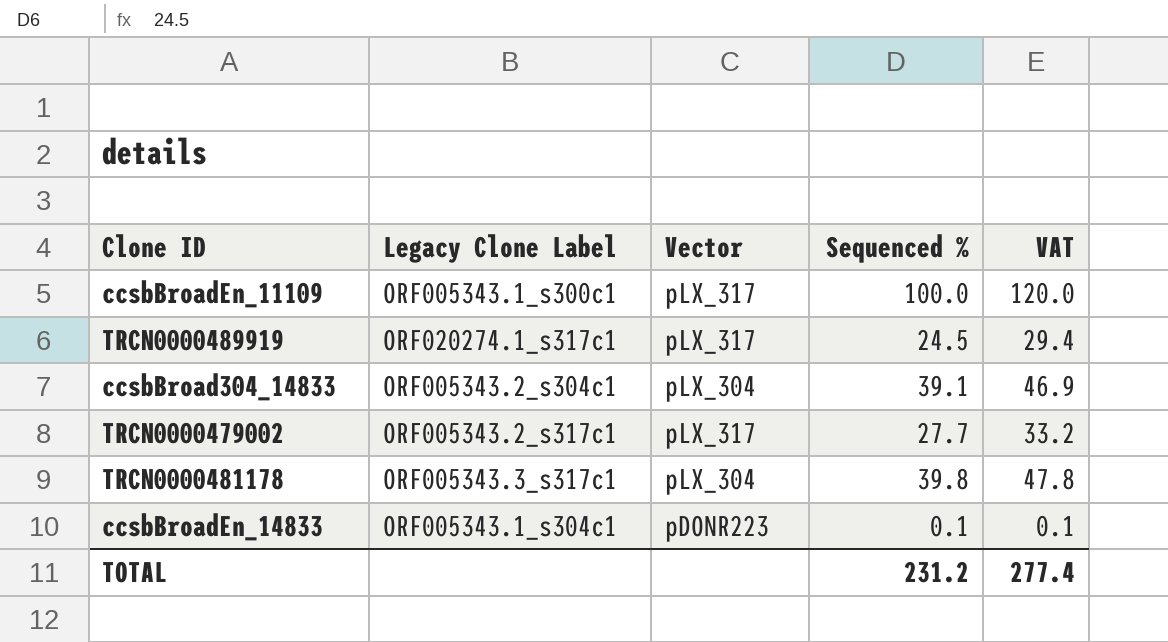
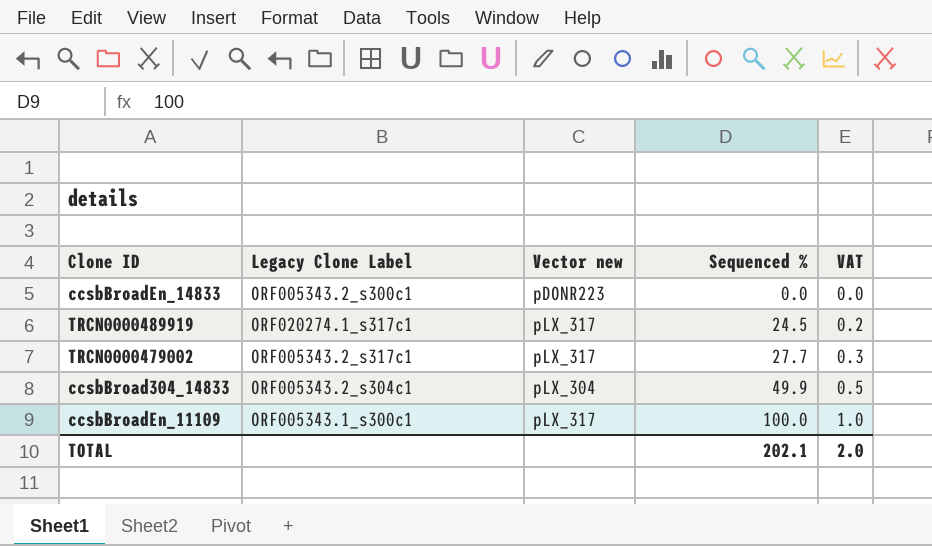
row order: none -> Sequenced % ascending
column name: Vector -> Vector new
column VAT | formula: [Sequenced %] * 1.2 -> [Sequenced %] * 0.01
row TRCN0000481178: ORF005343.3_s317c1 | pLX_304 | 39.8 | 47.8 -> none
ccsbBroadEn_14833 | Legacy Clone Label: ORF005343.1_s304c1 -> ORF005343.2_s300c1
ccsbBroadEn_14833 | Sequenced %: 0.1 -> 0.0
ccsbBroad304_14833 | Sequenced %: 39.1 -> 49.9
TOTAL | Sequenced %: 231.2 -> 202.1
TOTAL | VAT: 277.4 -> 2.0

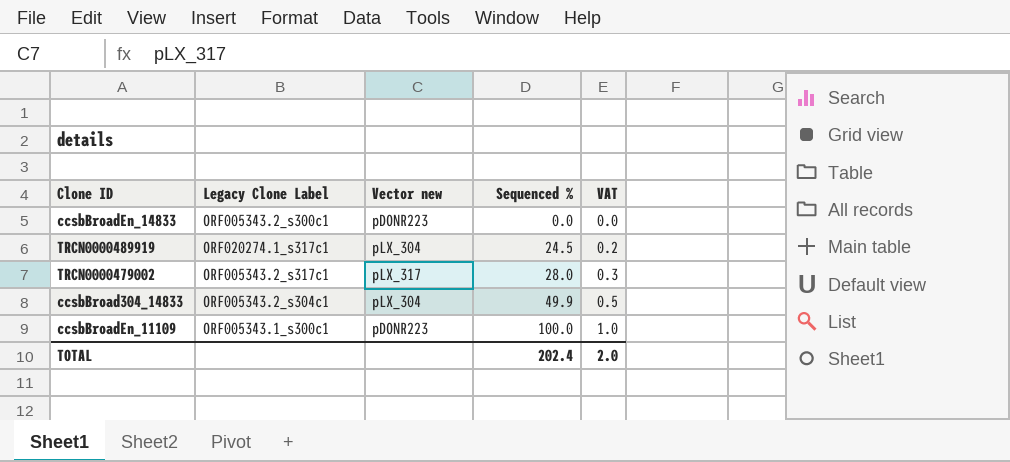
TRCN0000489919 | Vector new: pLX_317 -> pLX_304
TRCN0000479002 | Sequenced %: 27.7 -> 28.0
ccsbBroadEn_11109 | Vector new: pLX_317 -> pDONR223
TOTAL | Sequenced %: 202.1 -> 202.4

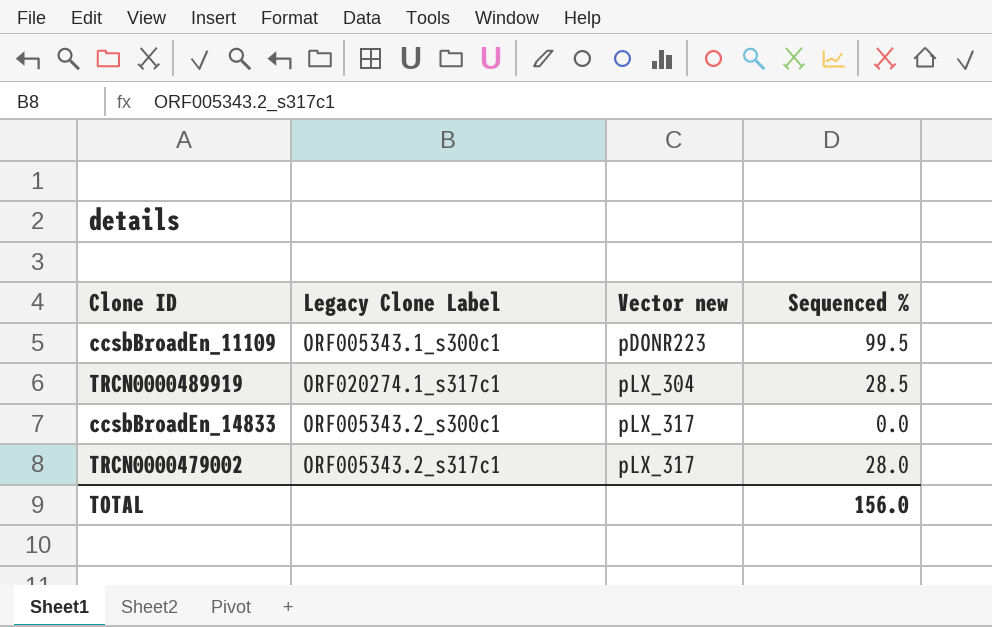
row order: Sequenced % ascending -> Vector new ascending
column VAT | formula: [Sequenced %] * 0.01 -> none
row ccsbBroad304_14833: ORF005343.2_s304c1 | pLX_304 | 49.9 | 0.5 -> none
ccsbBroadEn_11109 | Sequenced %: 100.0 -> 99.5
TRCN0000489919 | Sequenced %: 24.5 -> 28.5
ccsbBroadEn_14833 | Vector new: pDONR223 -> pLX_317
TOTAL | Sequenced %: 202.4 -> 156.0

